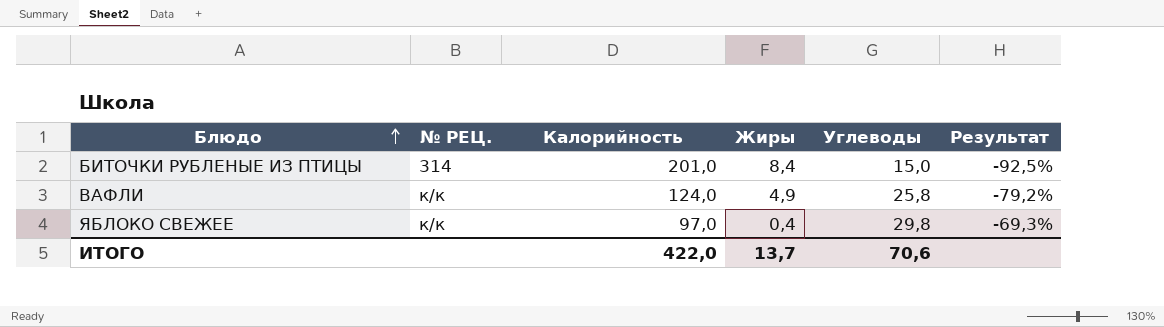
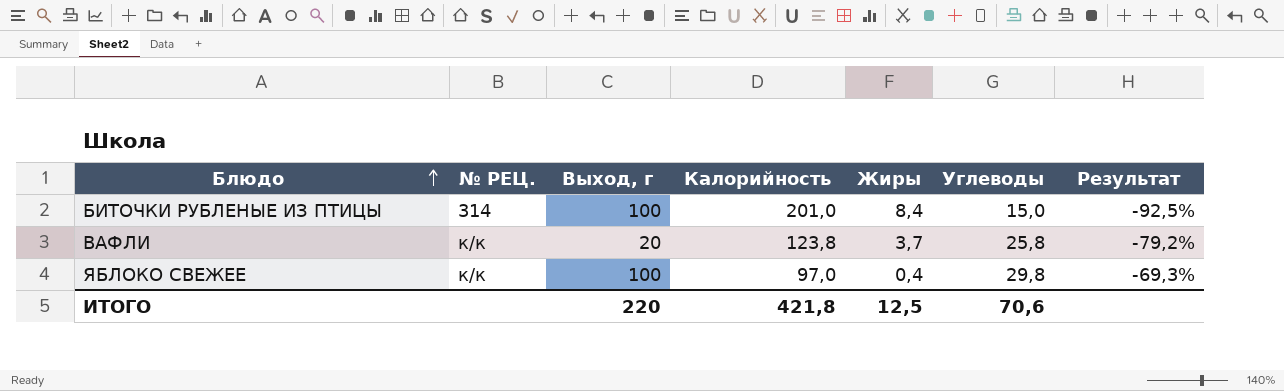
column Выход, г | position: none -> 3
ВАФЛИ | Калорийность: 124,0 -> 123,8
ВАФЛИ | Жиры: 4,9 -> 3,7
ИТОГО | Калорийность: 422,0 -> 421,8
ИТОГО | Жиры: 13,7 -> 12,5

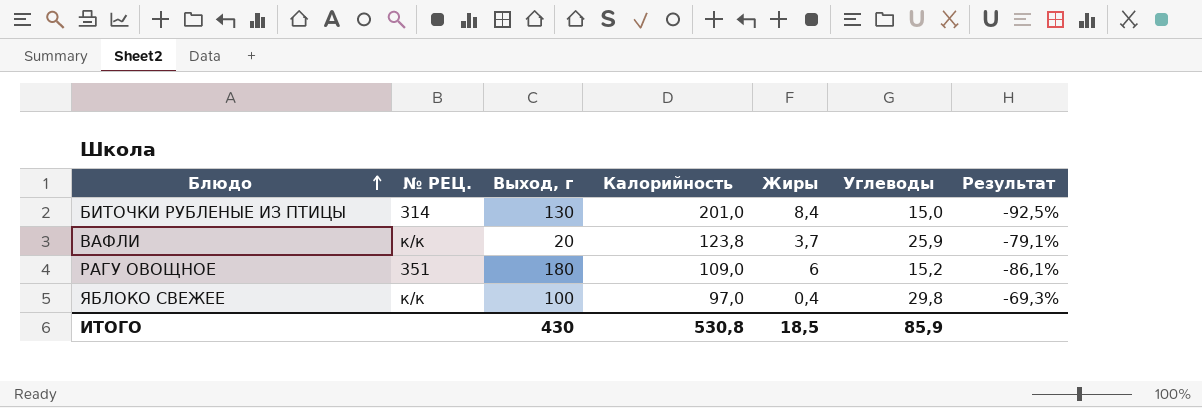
БИТОЧКИ РУБЛЕНЫЕ ИЗ ПТИЦЫ | Выход, г: 100 -> 130
ВАФЛИ | Углеводы: 25,8 -> 25,9
ВАФЛИ | Результат: -79,2% -> -79,1%
row РАГУ ОВОЩНОЕ: none -> 351 | 180 | 109,0 | 6 | 15,2 | -86,1%
ИТОГО | Выход, г: 220 -> 430
ИТОГО | Калорийность: 421,8 -> 530,8
ИТОГО | Жиры: 12,5 -> 18,5
ИТОГО | Углеводы: 70,6 -> 85,9

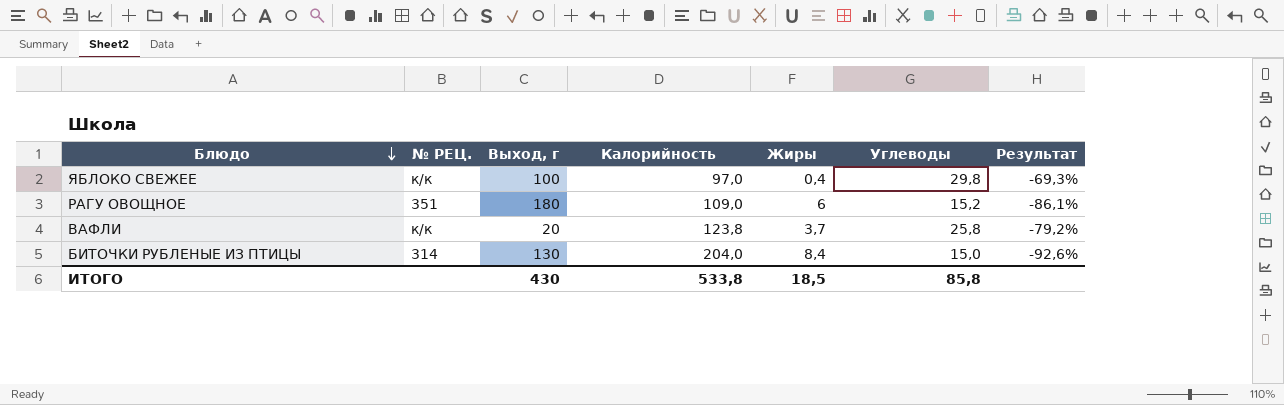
row order: Блюдо ascending -> Блюдо descending
ВАФЛИ | Углеводы: 25,9 -> 25,8
ВАФЛИ | Результат: -79,1% -> -79,2%
БИТОЧКИ РУБЛЕНЫЕ ИЗ ПТИЦЫ | Калорийность: 201,0 -> 204,0
БИТОЧКИ РУБЛЕНЫЕ ИЗ ПТИЦЫ | Результат: -92,5% -> -92,6%
ИТОГО | Калорийность: 530,8 -> 533,8
ИТОГО | Углеводы: 85,9 -> 85,8

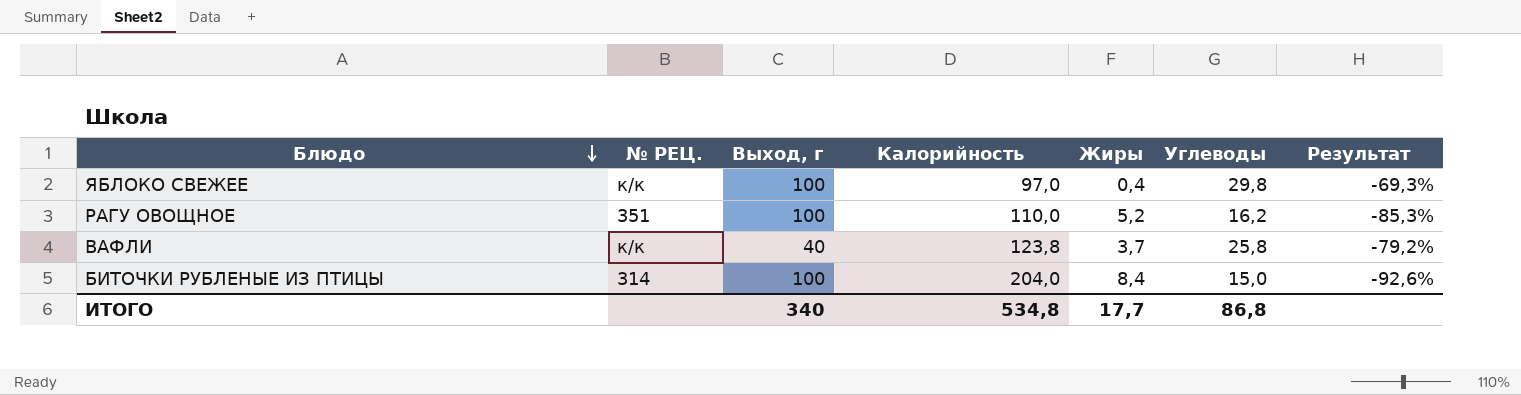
РАГУ ОВОЩНОЕ | Выход, г: 180 -> 100
РАГУ ОВОЩНОЕ | Калорийность: 109,0 -> 110,0
РАГУ ОВОЩНОЕ | Жиры: 6 -> 5,2
РАГУ ОВОЩНОЕ | Углеводы: 15,2 -> 16,2
РАГУ ОВОЩНОЕ | Результат: -86,1% -> -85,3%
ВАФЛИ | Выход, г: 20 -> 40
БИТОЧКИ РУБЛЕНЫЕ ИЗ ПТИЦЫ | Выход, г: 130 -> 100
ИТОГО | Выход, г: 430 -> 340
ИТОГО | Калорийность: 533,8 -> 534,8
ИТОГО | Жиры: 18,5 -> 17,7
ИТОГО | Углеводы: 85,8 -> 86,8

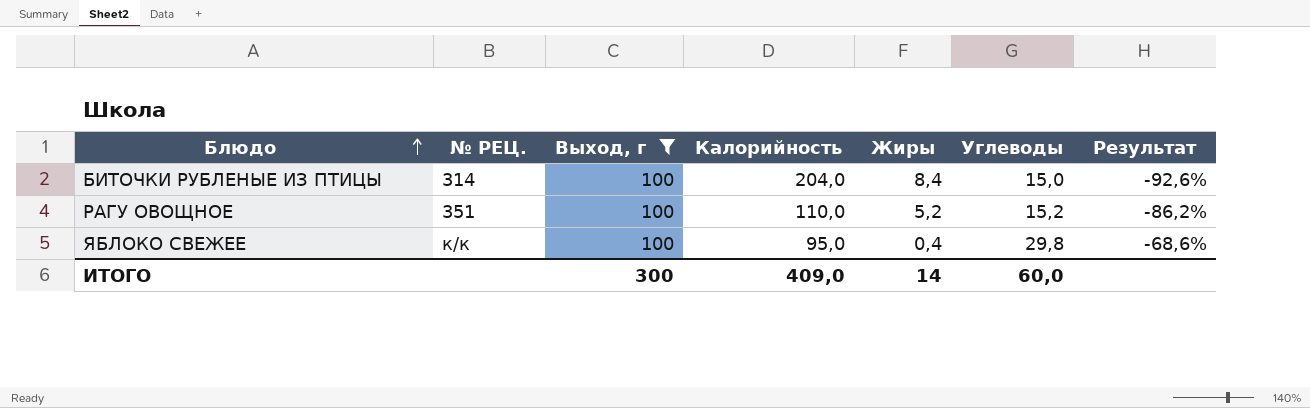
filter: none -> Выход, г = 100
row order: Блюдо descending -> Блюдо ascending
РАГУ ОВОЩНОЕ | Углеводы: 16,2 -> 15,2
РАГУ ОВОЩНОЕ | Результат: -85,3% -> -86,2%
ЯБЛОКО СВЕЖЕЕ | Калорийность: 97,0 -> 95,0
ЯБЛОКО СВЕЖЕЕ | Результат: -69,3% -> -68,6%
ИТОГО | Выход, г: 340 -> 300
ИТОГО | Калорийность: 534,8 -> 409,0
ИТОГО | Жиры: 17,7 -> 14
ИТОГО | Углеводы: 86,8 -> 60,0

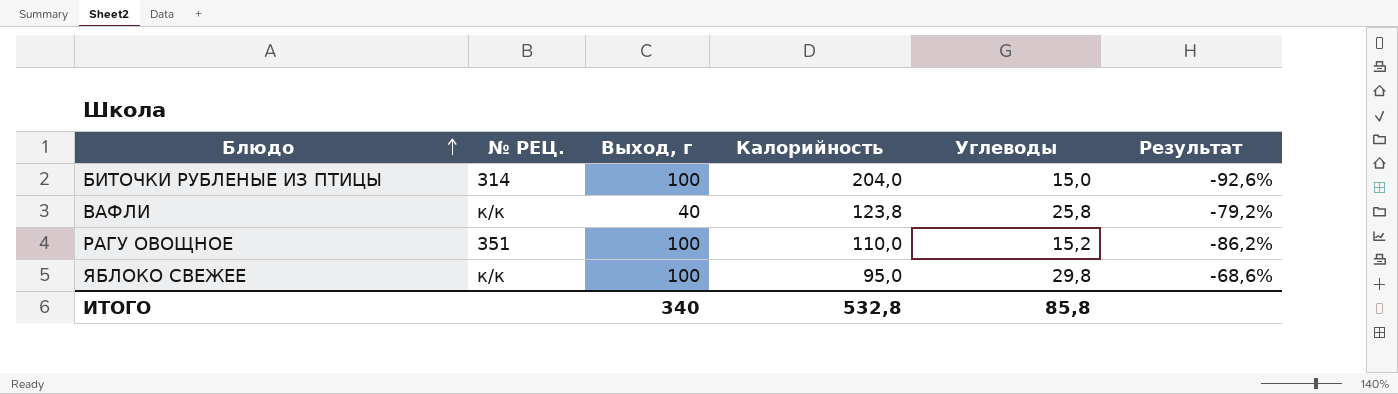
filter: Выход, г = 100 -> none
column Жиры | position: 5 -> none
ИТОГО | Выход, г: 300 -> 340
ИТОГО | Калорийность: 409,0 -> 532,8
ИТОГО | Углеводы: 60,0 -> 85,8

